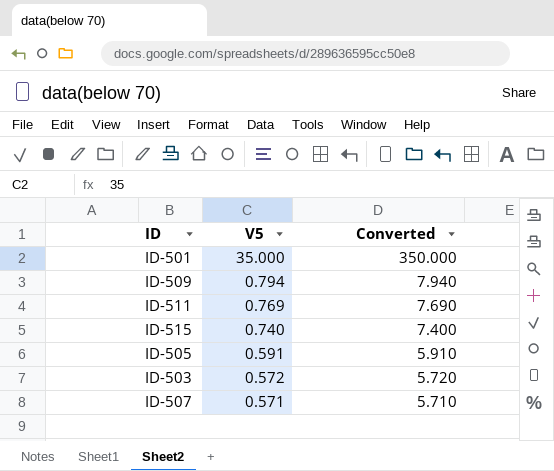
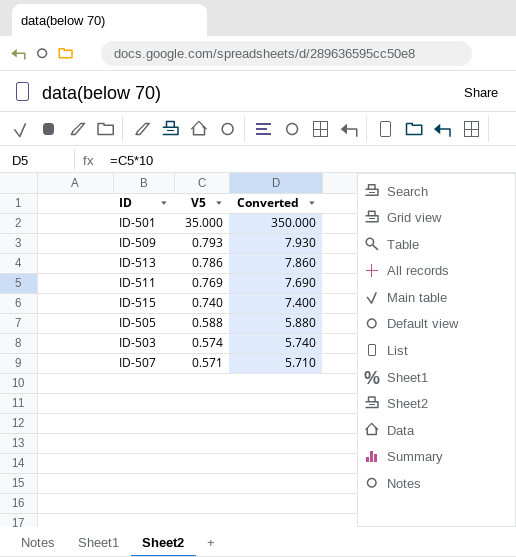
ID-509 | V5: 0.794 -> 0.793
ID-509 | Converted: 7.940 -> 7.930
row ID-513: none -> 0.786 | 7.860
ID-505 | V5: 0.591 -> 0.588
ID-505 | Converted: 5.910 -> 5.880
ID-503 | V5: 0.572 -> 0.574
ID-503 | Converted: 5.720 -> 5.740

